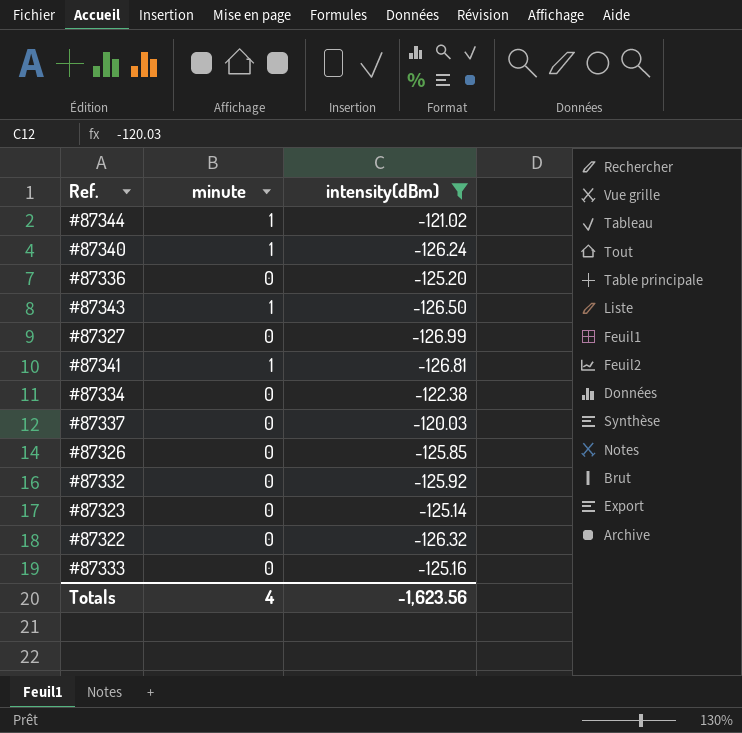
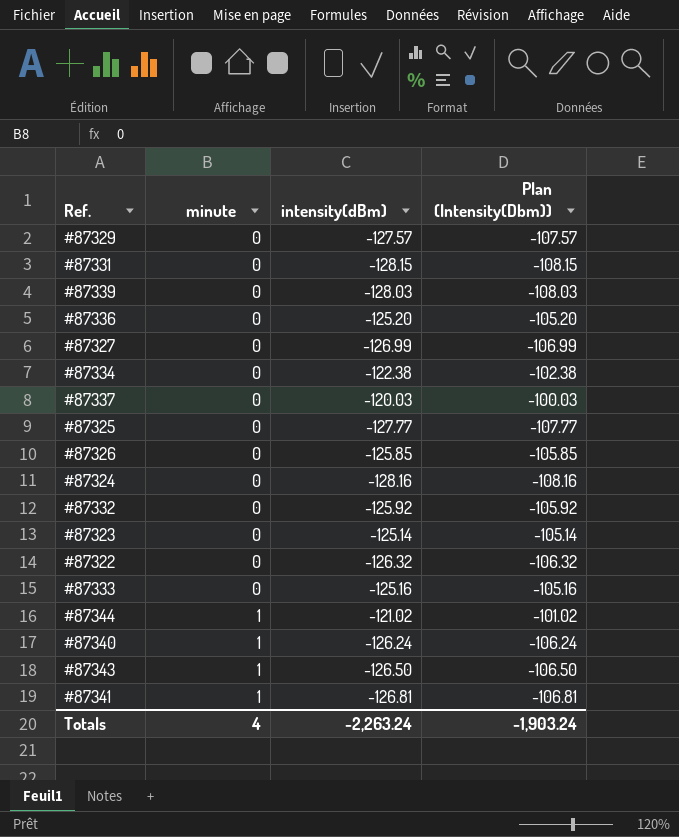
filter: intensity(dBm) >= -126.99 -> none
row order: none -> minute ascending
column Plan (Intensity(Dbm)) | formula: none -> [intensity(dBm)] + 20
Totals | intensity(dBm): -1,623.56 -> -2,263.24

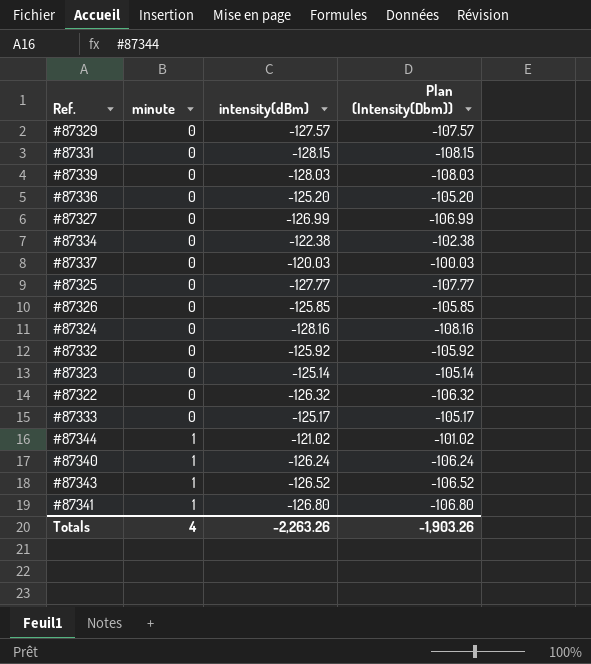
#87333 | intensity(dBm): -125.16 -> -125.17
#87333 | Plan (Intensity(Dbm)): -105.16 -> -105.17
#87343 | intensity(dBm): -126.50 -> -126.52
#87343 | Plan (Intensity(Dbm)): -106.50 -> -106.52
#87341 | intensity(dBm): -126.81 -> -126.80
#87341 | Plan (Intensity(Dbm)): -106.81 -> -106.80
Totals | intensity(dBm): -2,263.24 -> -2,263.26
Totals | Plan (Intensity(Dbm)): -1,903.24 -> -1,903.26

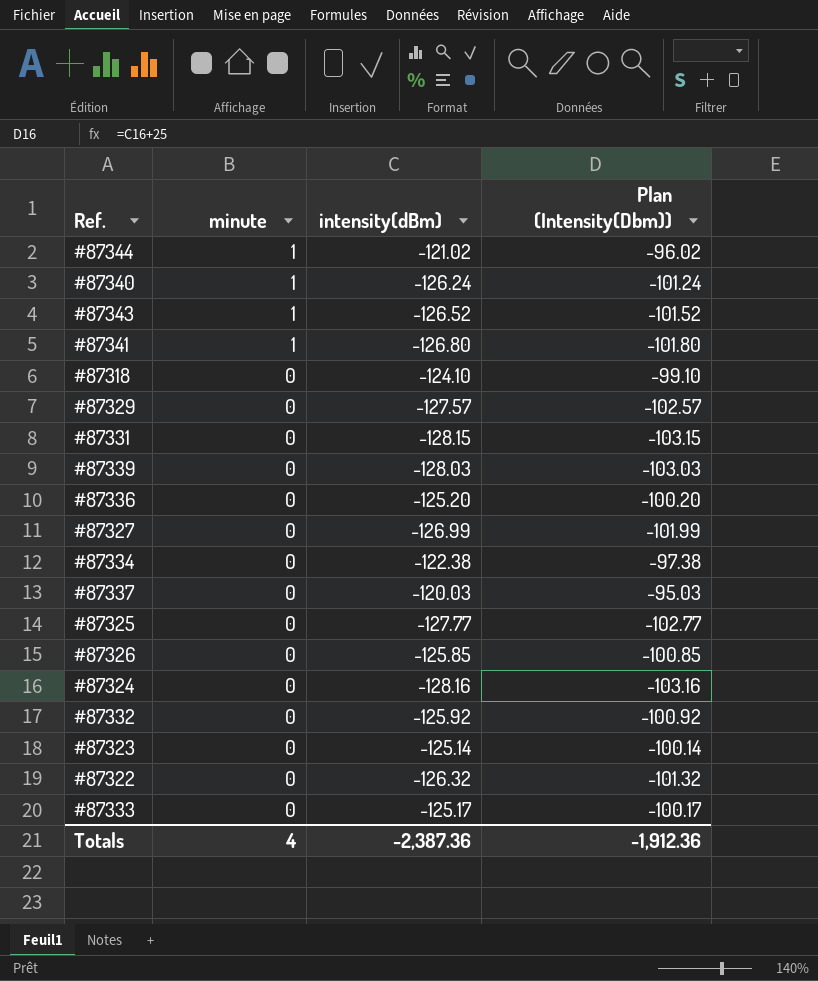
row order: minute ascending -> minute descending
column Plan (Intensity(Dbm)) | formula: [intensity(dBm)] + 20 -> [intensity(dBm)] + 25
row #87318: none -> 0 | -124.10 | -99.10
Totals | intensity(dBm): -2,263.26 -> -2,387.36
Totals | Plan (Intensity(Dbm)): -1,903.26 -> -1,912.36

